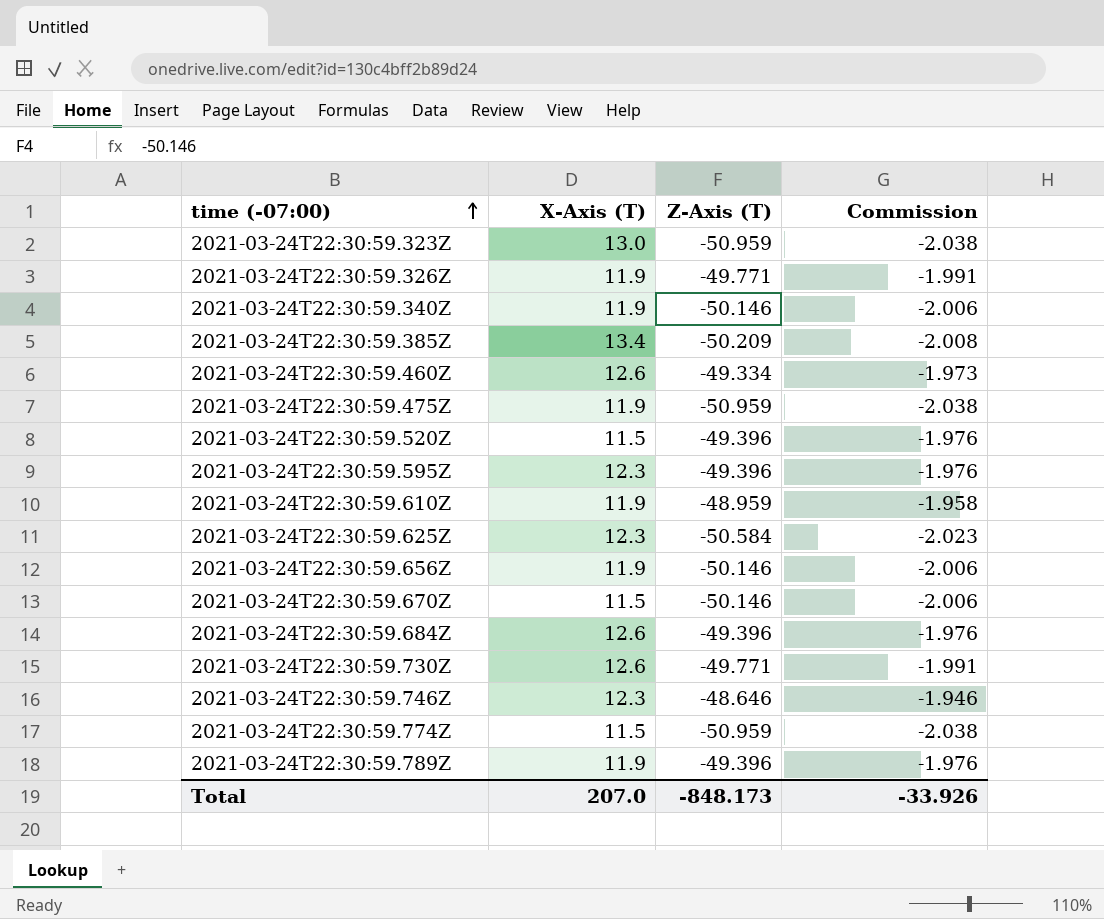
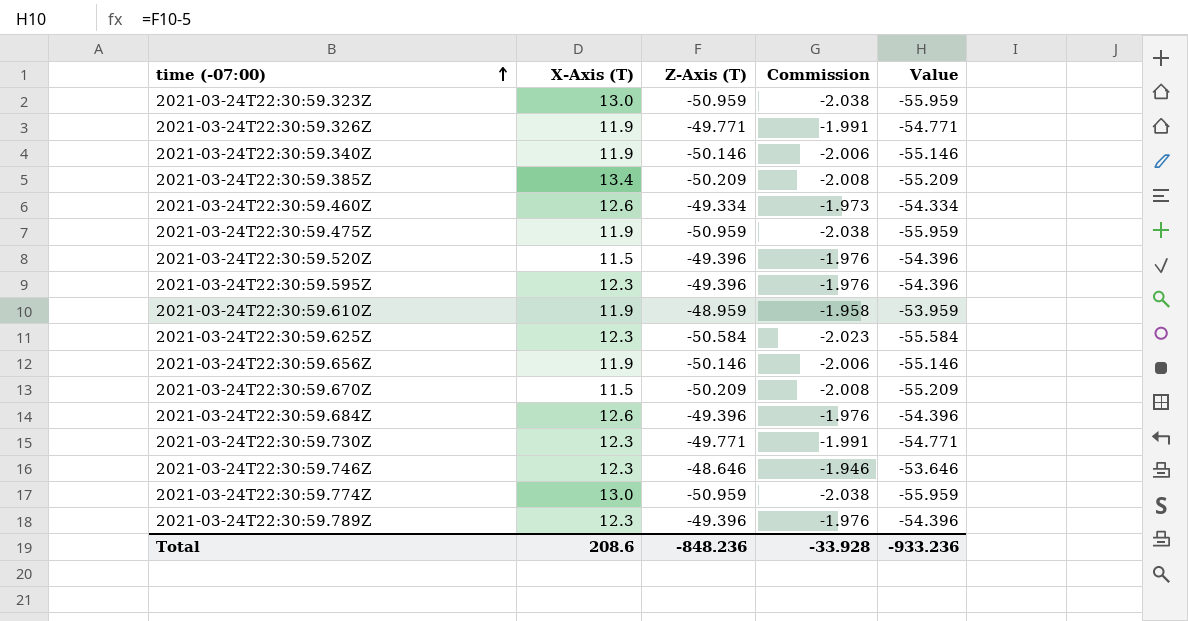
column Value | formula: none -> [Z-Axis (T)] - 5
2021-03-24T22:30:59.670Z | Z-Axis (T): -50.146 -> -50.209
2021-03-24T22:30:59.670Z | Commission: -2.006 -> -2.008
2021-03-24T22:30:59.730Z | X-Axis (T): 12.6 -> 12.3
2021-03-24T22:30:59.774Z | X-Axis (T): 11.5 -> 13.0
2021-03-24T22:30:59.789Z | X-Axis (T): 11.9 -> 12.3
Total | X-Axis (T): 207.0 -> 208.6
Total | Z-Axis (T): -848.173 -> -848.236
Total | Commission: -33.926 -> -33.928

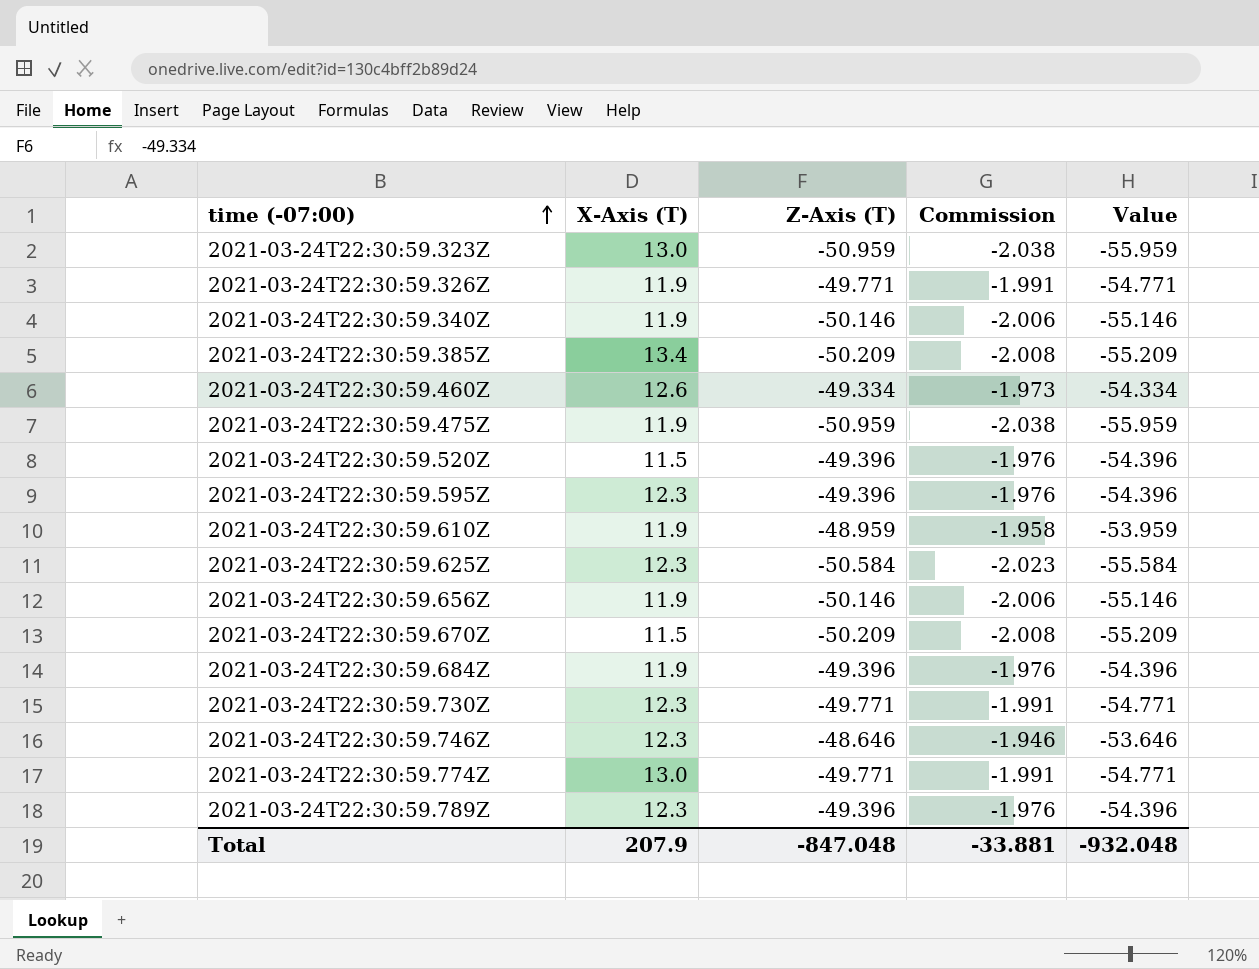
2021-03-24T22:30:59.684Z | X-Axis (T): 12.6 -> 11.9
2021-03-24T22:30:59.774Z | Z-Axis (T): -50.959 -> -49.771
2021-03-24T22:30:59.774Z | Commission: -2.038 -> -1.991
2021-03-24T22:30:59.774Z | Value: -55.959 -> -54.771
Total | X-Axis (T): 208.6 -> 207.9
Total | Z-Axis (T): -848.236 -> -847.048
Total | Commission: -33.928 -> -33.881
Total | Value: -933.236 -> -932.048

